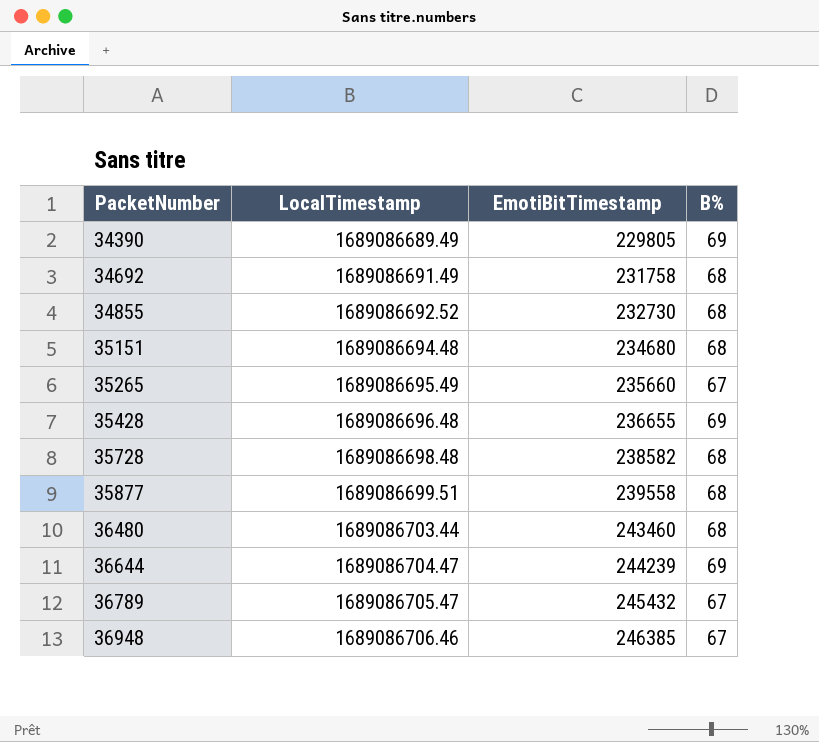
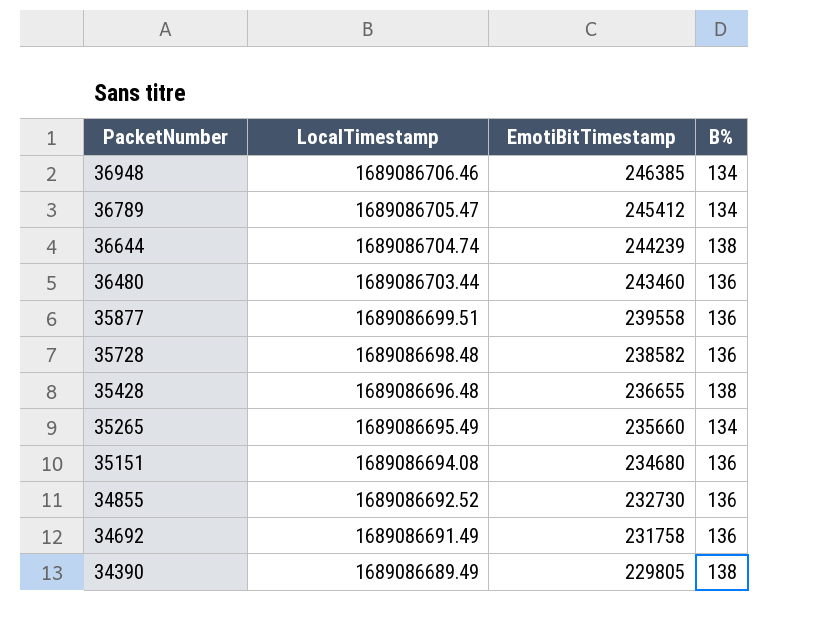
row order: PacketNumber ascending -> PacketNumber descending
36948 | B%: 67 -> 134
36789 | EmotiBitTimestamp: 245432 -> 245412
36789 | B%: 67 -> 134
36644 | LocalTimestamp: 1689086704.47 -> 1689086704.74
36644 | B%: 69 -> 138
36480 | B%: 68 -> 136
35877 | B%: 68 -> 136
35728 | B%: 68 -> 136
35428 | B%: 69 -> 138
35265 | B%: 67 -> 134
35151 | LocalTimestamp: 1689086694.48 -> 1689086694.08
35151 | B%: 68 -> 136
34855 | B%: 68 -> 136
34692 | B%: 68 -> 136
34390 | B%: 69 -> 138

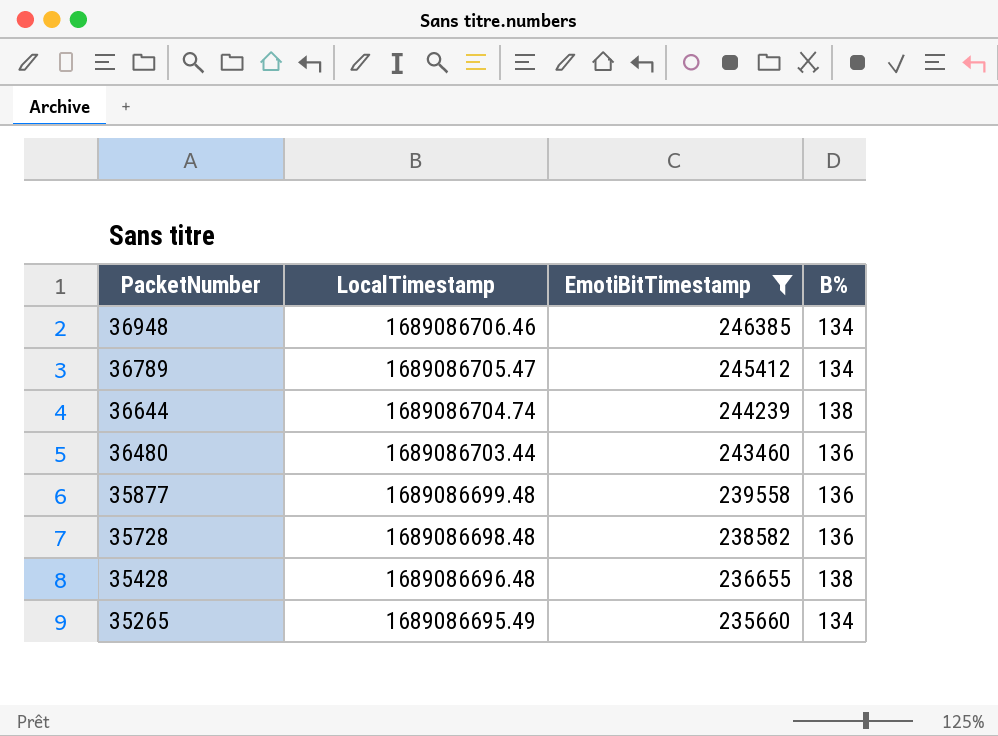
filter: none -> EmotiBitTimestamp >= 235660
35877 | LocalTimestamp: 1689086699.51 -> 1689086699.48

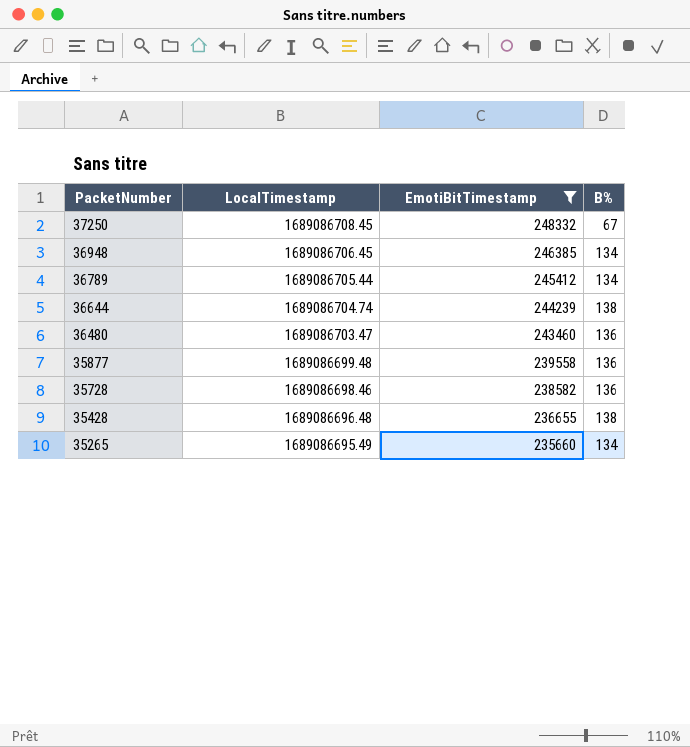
row 37250: none -> 1689086708.45 | 248332 | 67
36948 | LocalTimestamp: 1689086706.46 -> 1689086706.45
36789 | LocalTimestamp: 1689086705.47 -> 1689086705.44
36480 | LocalTimestamp: 1689086703.44 -> 1689086703.47
35728 | LocalTimestamp: 1689086698.48 -> 1689086698.46

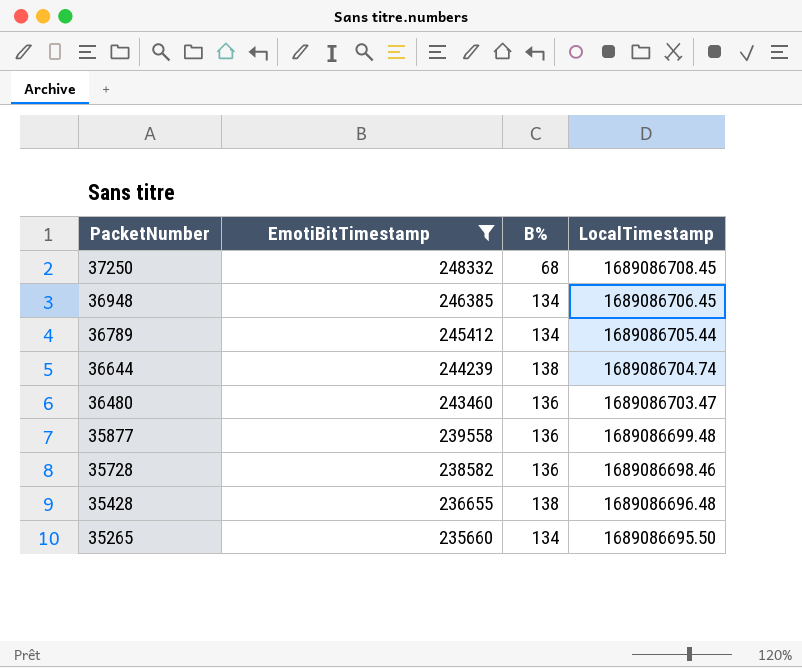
column LocalTimestamp | position: 2 -> 4
37250 | B%: 67 -> 68
35265 | LocalTimestamp: 1689086695.49 -> 1689086695.50

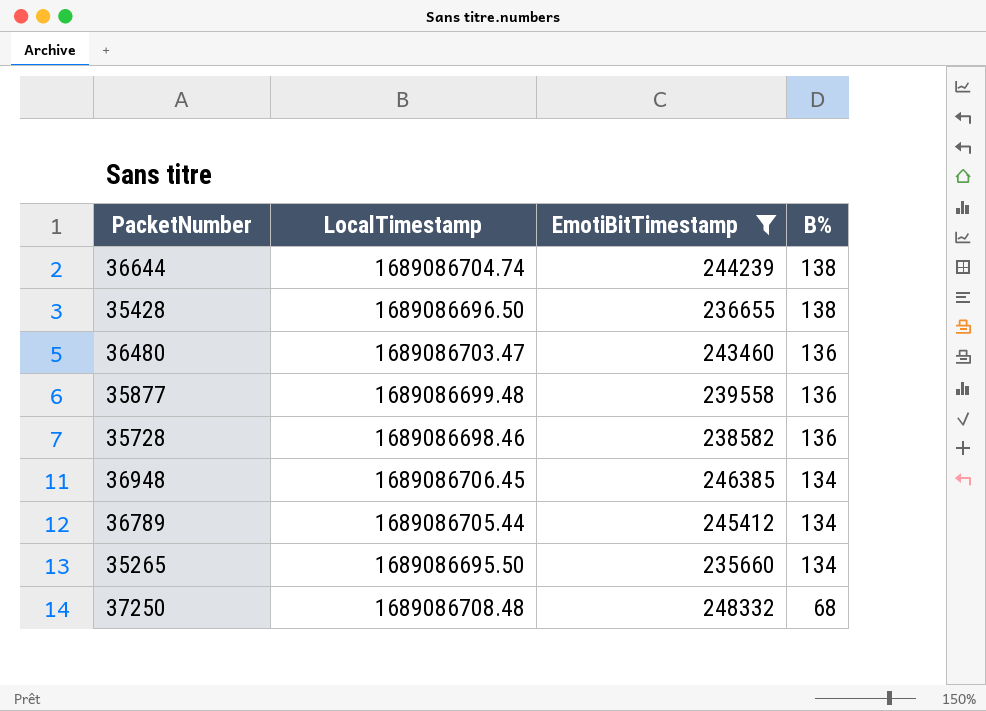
row order: PacketNumber descending -> B% descending
column LocalTimestamp | position: 4 -> 2
35428 | LocalTimestamp: 1689086696.48 -> 1689086696.50
37250 | LocalTimestamp: 1689086708.45 -> 1689086708.48

